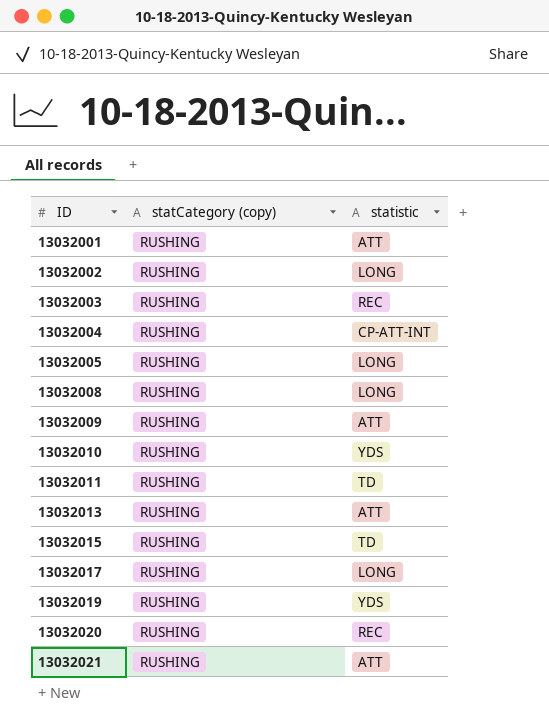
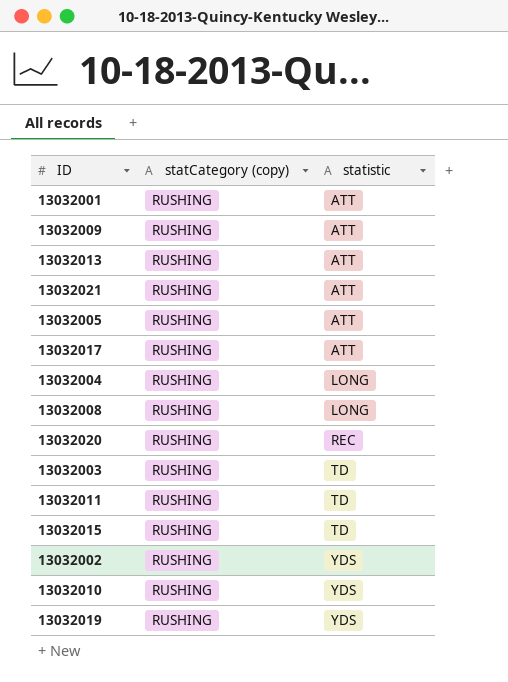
row order: ID ascending -> statistic ascending
13032005 | statistic: LONG -> ATT
13032017 | statistic: LONG -> ATT
13032004 | statistic: CP-ATT-INT -> LONG
13032003 | statistic: REC -> TD
13032002 | statistic: LONG -> YDS

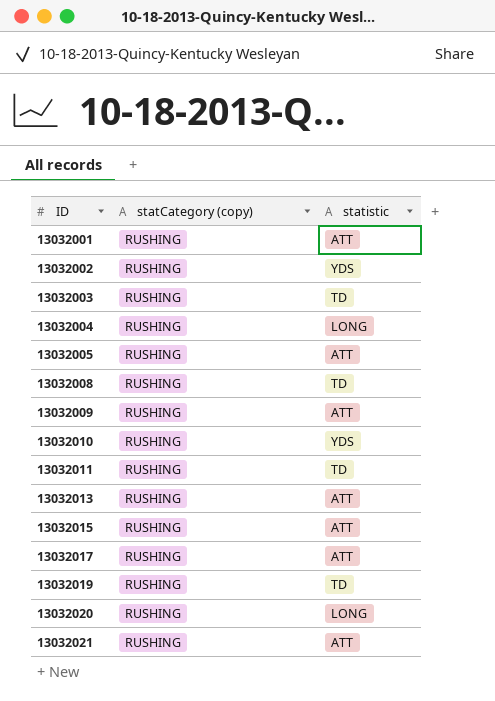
row order: statistic ascending -> ID ascending
13032008 | statistic: LONG -> TD
13032015 | statistic: TD -> ATT
13032019 | statistic: YDS -> TD
13032020 | statistic: REC -> LONG

